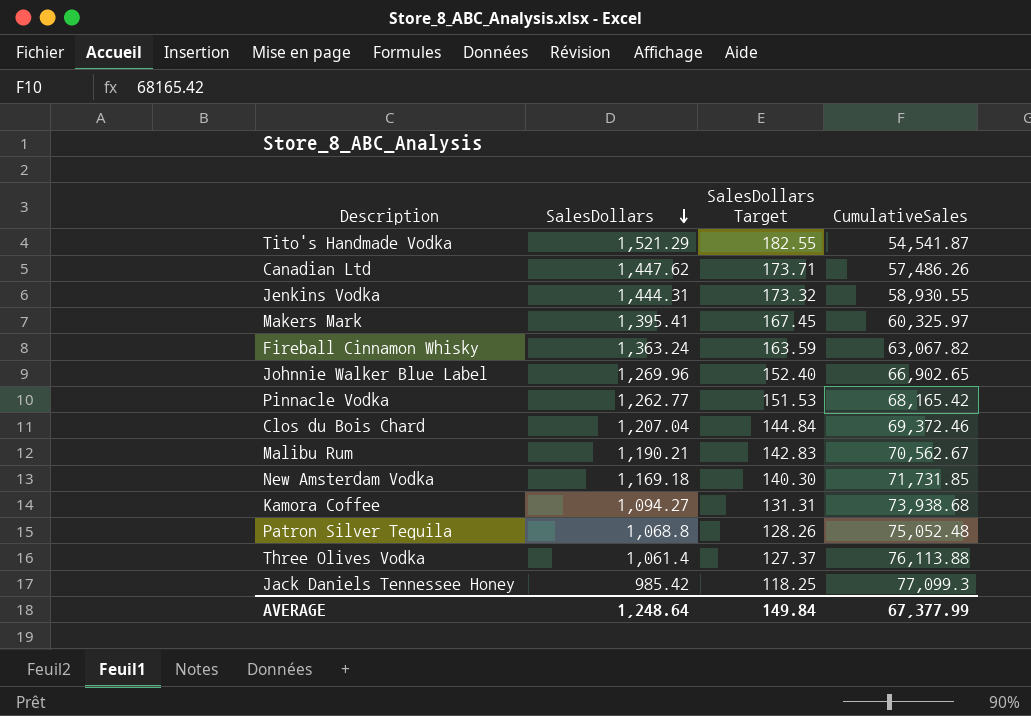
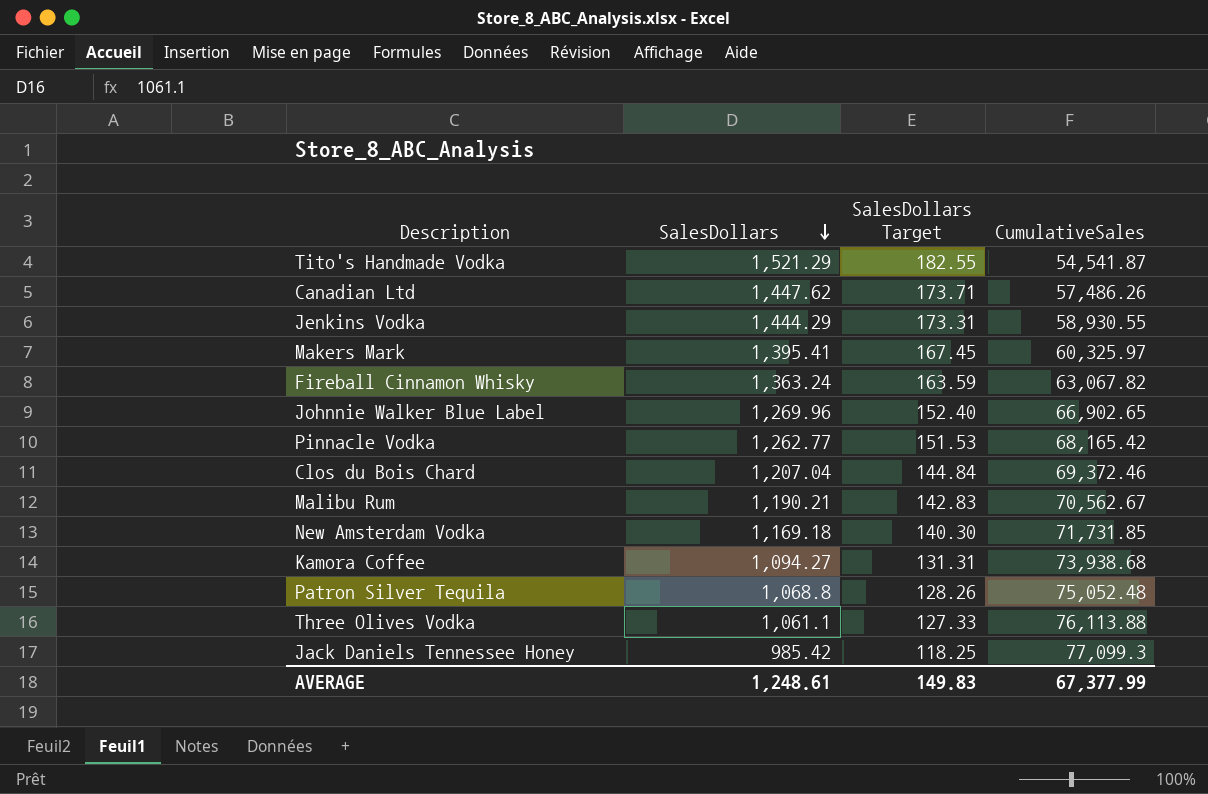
Jenkins Vodka | SalesDollars: 1,444.31 -> 1,444.29
Jenkins Vodka | SalesDollars Target: 173.32 -> 173.31
Three Olives Vodka | SalesDollars: 1,061.4 -> 1,061.1
Three Olives Vodka | SalesDollars Target: 127.37 -> 127.33
AVERAGE | SalesDollars: 1,248.64 -> 1,248.61
AVERAGE | SalesDollars Target: 149.84 -> 149.83

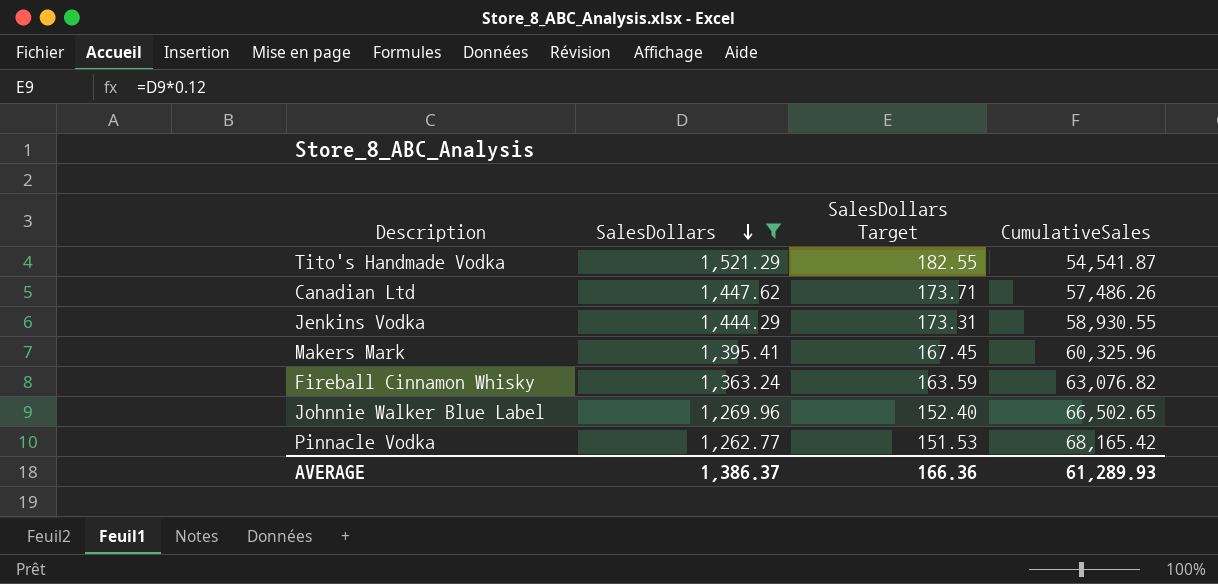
filter: none -> SalesDollars >= 1,262.77
Makers Mark | CumulativeSales: 60,325.97 -> 60,325.96
Fireball Cinnamon Whisky | CumulativeSales: 63,067.82 -> 63,076.82
Johnnie Walker Blue Label | CumulativeSales: 66,902.65 -> 66,502.65
AVERAGE | SalesDollars: 1,248.61 -> 1,386.37
AVERAGE | SalesDollars Target: 149.83 -> 166.36
AVERAGE | CumulativeSales: 67,377.99 -> 61,289.93

